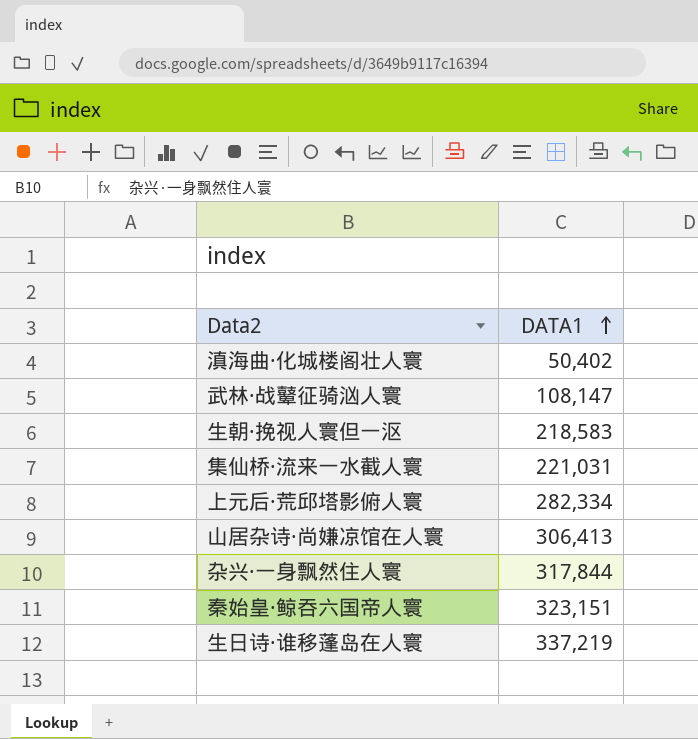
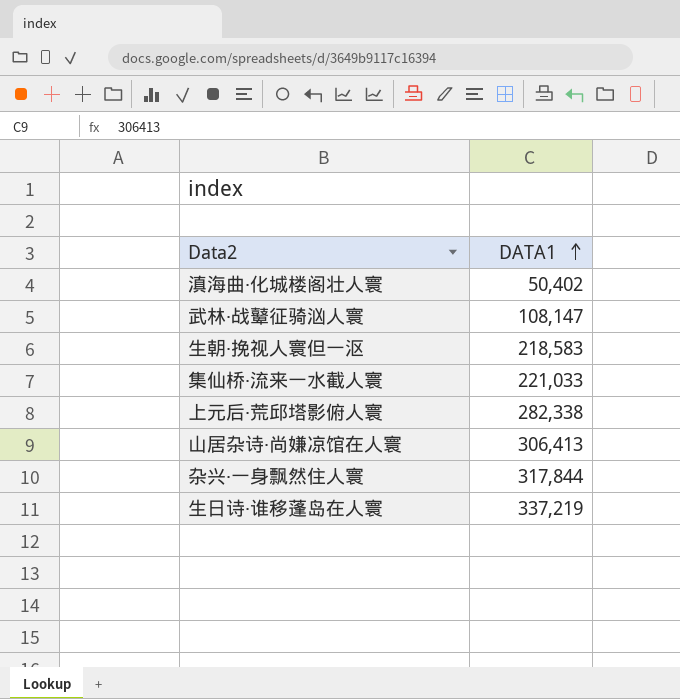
row 秦始皇·鲸吞六国帝人寰: 323,151 -> none
集仙桥·流来一水截人寰 | DATA1: 221,031 -> 221,033
上元后·荒邱塔影俯人寰 | DATA1: 282,334 -> 282,338

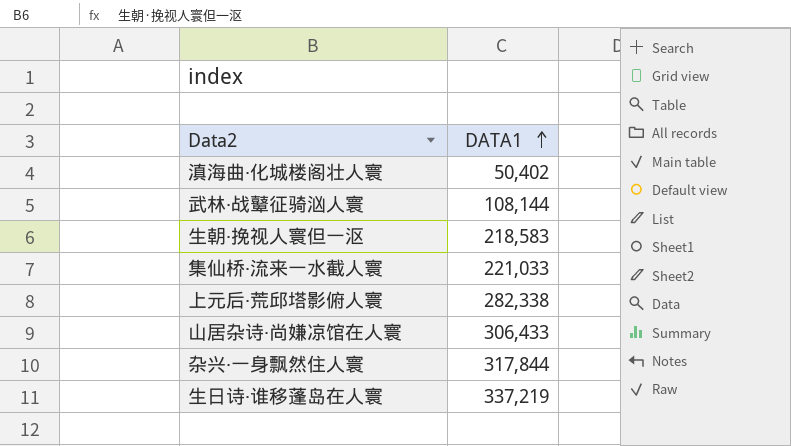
武林·战鼙征骑汹人寰 | DATA1: 108,147 -> 108,144
山居杂诗·尚嫌凉馆在人寰 | DATA1: 306,413 -> 306,433

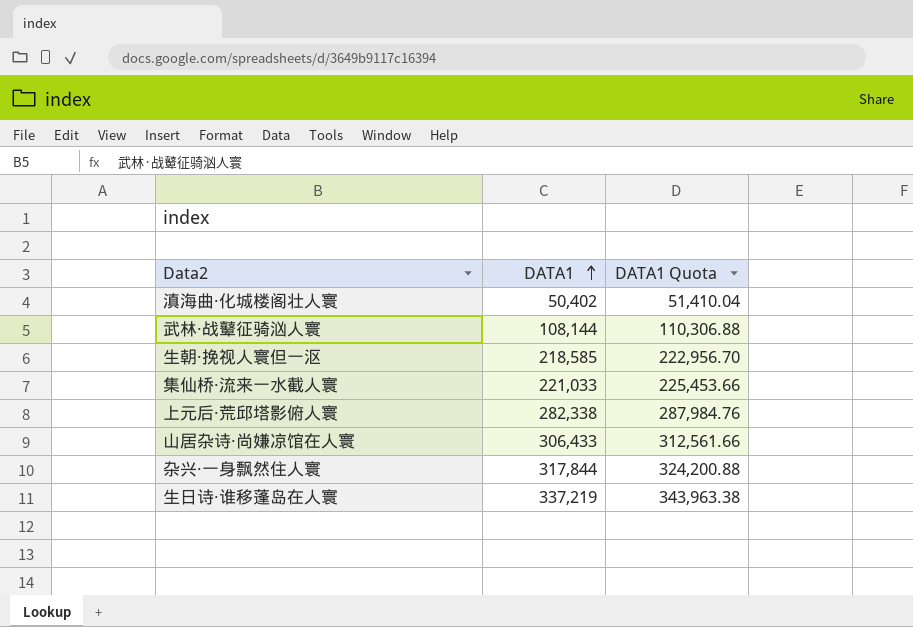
column DATA1 Quota | formula: none -> [DATA1] * 1.02
生朝·挽视人寰但一沤 | DATA1: 218,583 -> 218,585

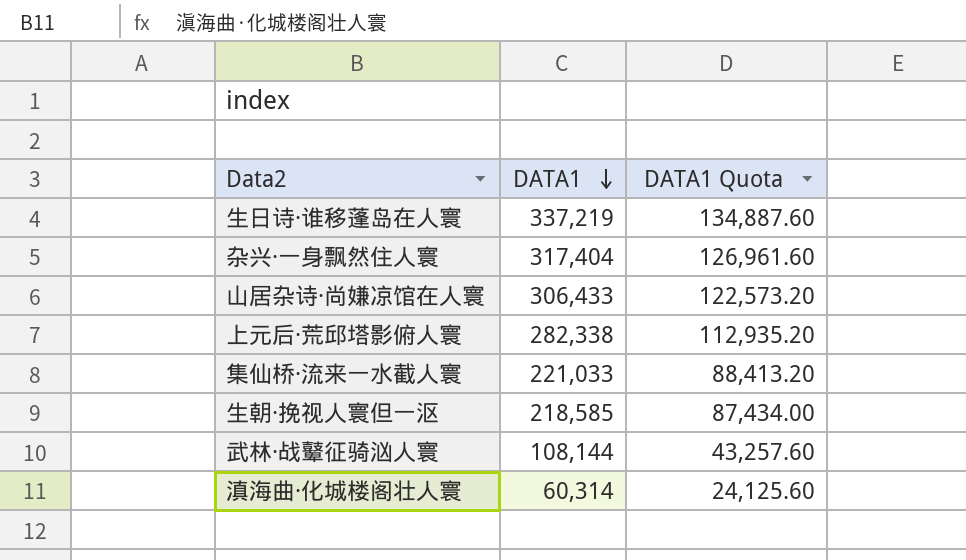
row order: DATA1 ascending -> DATA1 descending
column DATA1 Quota | formula: [DATA1] * 1.02 -> [DATA1] * 0.4
杂兴·一身飘然住人寰 | DATA1: 317,844 -> 317,404
滇海曲·化城楼阁壮人寰 | DATA1: 50,402 -> 60,314

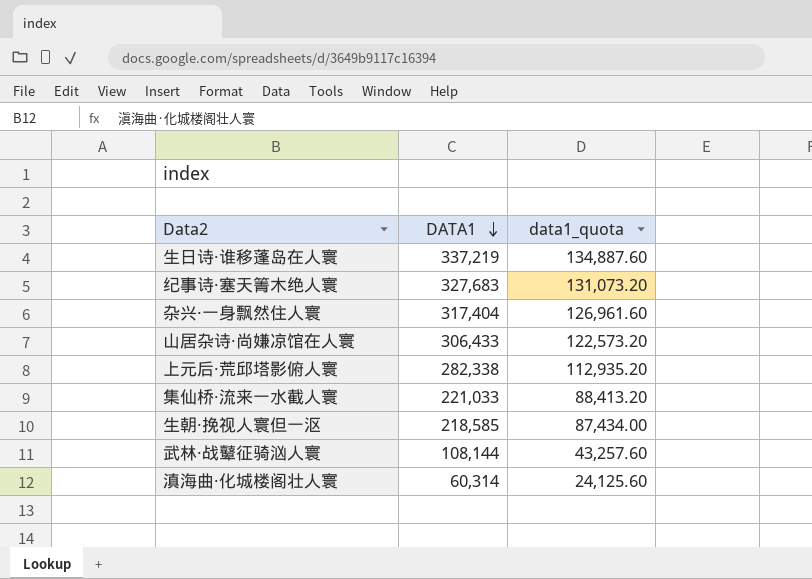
column name: DATA1 Quota -> data1_quota
row 纪事诗·塞天箐木绝人寰: none -> 327,683 | 131,073.20

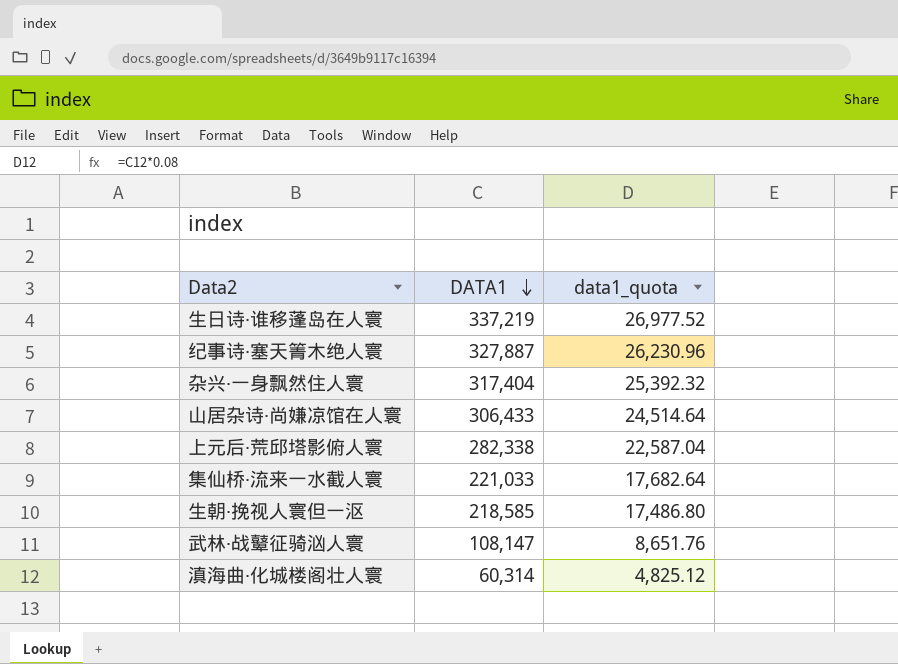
column data1_quota | formula: [DATA1] * 0.4 -> [DATA1] * 0.08
纪事诗·塞天箐木绝人寰 | DATA1: 327,683 -> 327,887
武林·战鼙征骑汹人寰 | DATA1: 108,144 -> 108,147

